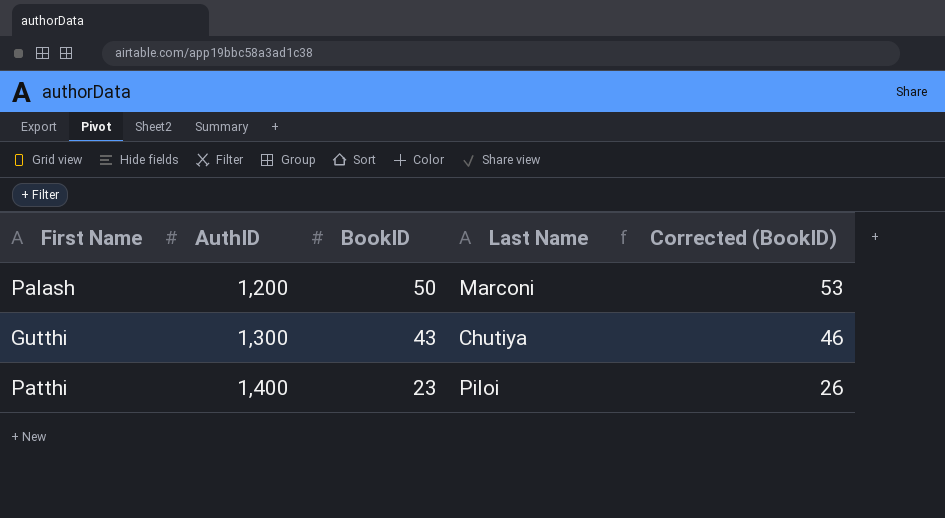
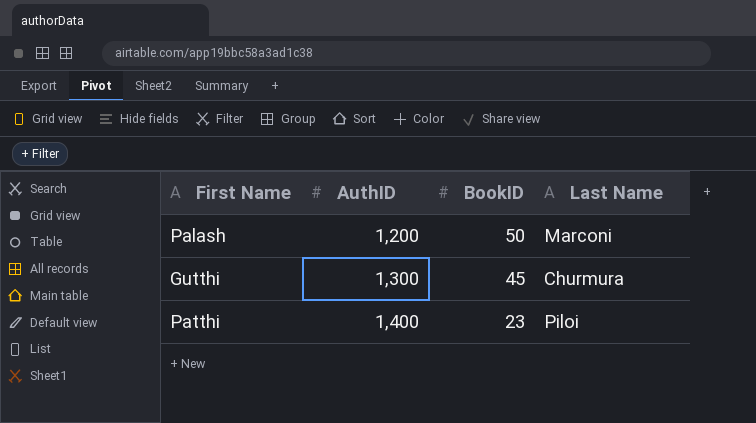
column Corrected (BookID) | formula: [BookID] + 3 -> none
Gutthi | BookID: 43 -> 45
Gutthi | Last Name: Chutiya -> Churmura

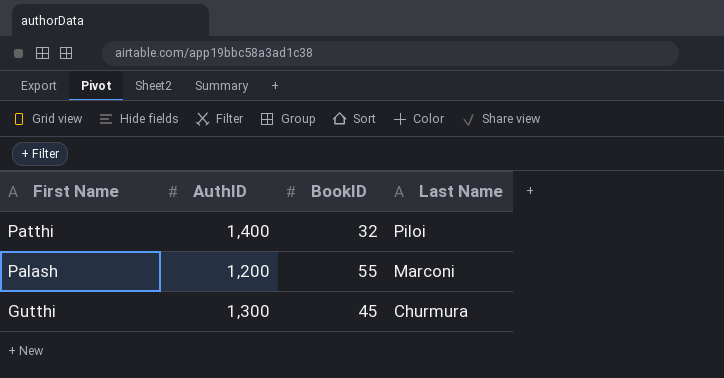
row order: AuthID ascending -> First Name descending
Patthi | BookID: 23 -> 32
Palash | BookID: 50 -> 55

